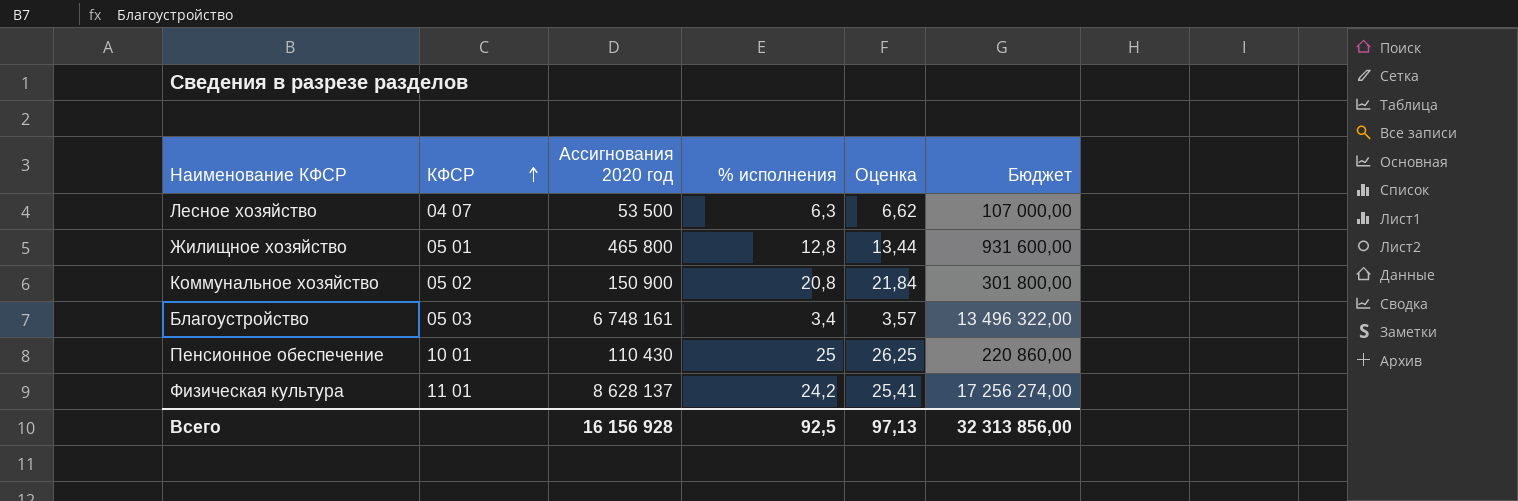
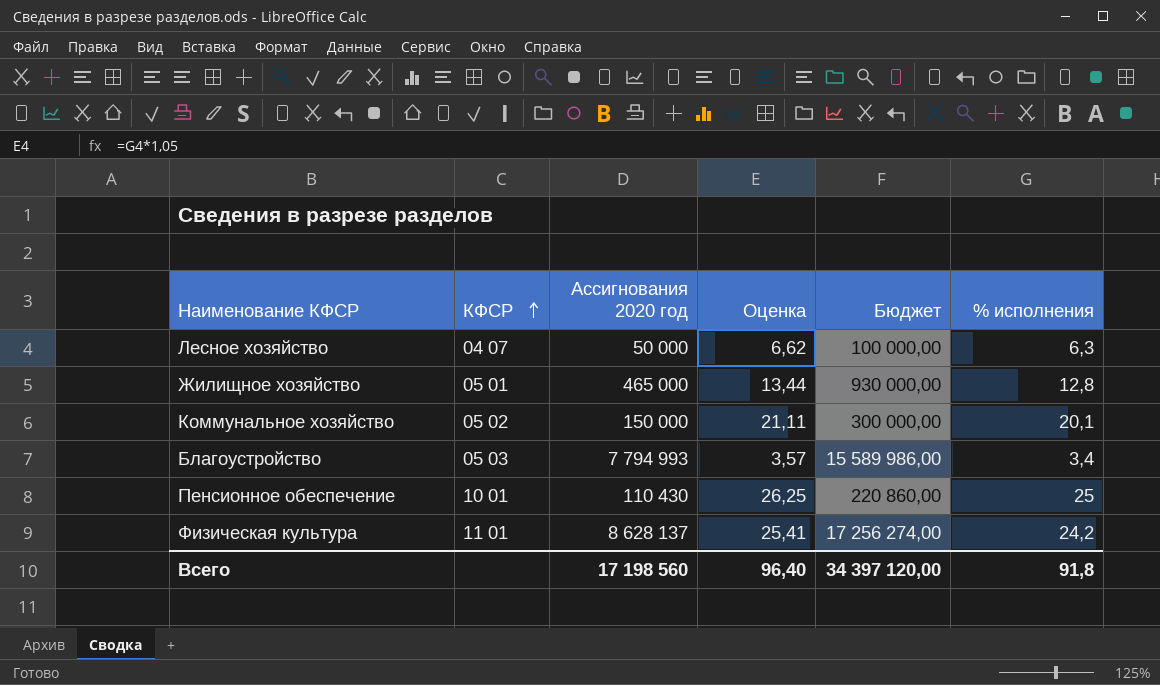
column % исполнения | position: 4 -> 6
Лесное хозяйство | Ассигнования 2020 год: 53 500 -> 50 000
Лесное хозяйство | Бюджет: 107 000,00 -> 100 000,00
Жилищное хозяйство | Ассигнования 2020 год: 465 800 -> 465 000
Жилищное хозяйство | Бюджет: 931 600,00 -> 930 000,00
Коммунальное хозяйство | Ассигнования 2020 год: 150 900 -> 150 000
Коммунальное хозяйство | Оценка: 21,84 -> 21,11
Коммунальное хозяйство | Бюджет: 301 800,00 -> 300 000,00
Коммунальное хозяйство | % исполнения: 20,8 -> 20,1
Благоустройство | Ассигнования 2020 год: 6 748 161 -> 7 794 993
Благоустройство | Бюджет: 13 496 322,00 -> 15 589 986,00
Всего | Ассигнования 2020 год: 16 156 928 -> 17 198 560
Всего | Оценка: 97,13 -> 96,40
Всего | Бюджет: 32 313 856,00 -> 34 397 120,00
Всего | % исполнения: 92,5 -> 91,8

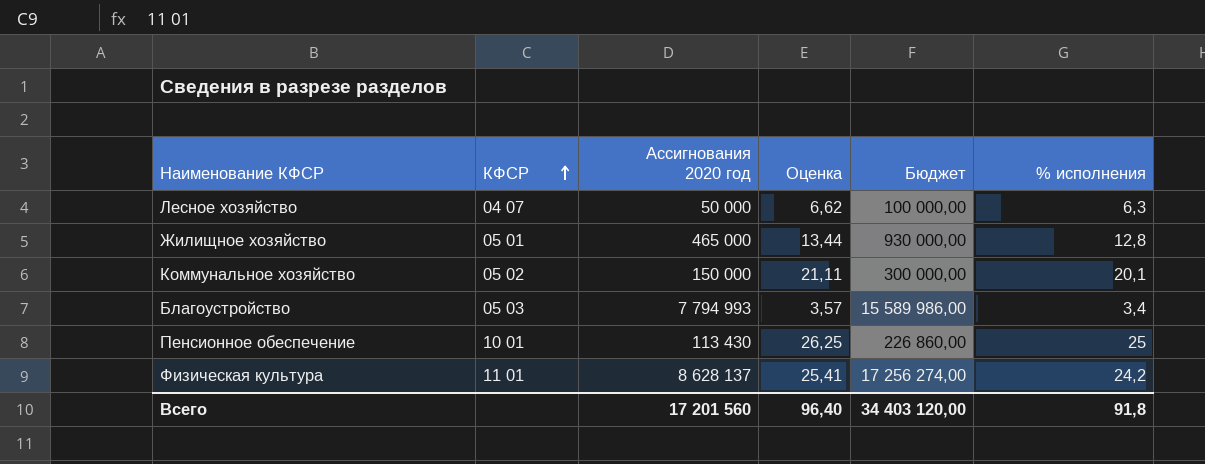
Пенсионное обеспечение | Ассигнования 2020 год: 110 430 -> 113 430
Пенсионное обеспечение | Бюджет: 220 860,00 -> 226 860,00
Всего | Ассигнования 2020 год: 17 198 560 -> 17 201 560
Всего | Бюджет: 34 397 120,00 -> 34 403 120,00

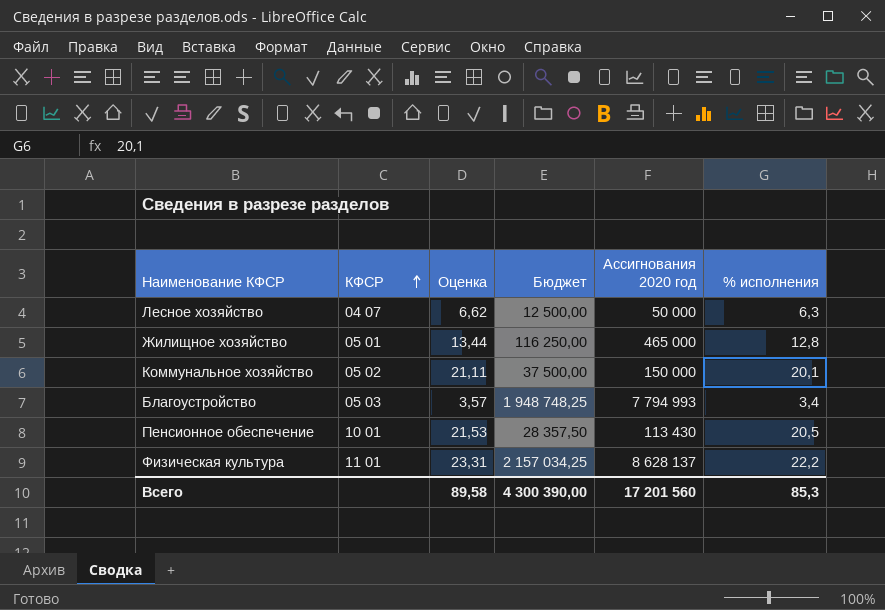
column Бюджет | formula: [Ассигнования 2020 год] * 2 -> [Ассигнования 2020 год] * 0,25
column Ассигнования 2020 год | position: 3 -> 5
Пенсионное обеспечение | Оценка: 26,25 -> 21,53
Пенсионное обеспечение | % исполнения: 25 -> 20,5
Физическая культура | Оценка: 25,41 -> 23,31
Физическая культура | % исполнения: 24,2 -> 22,2
Всего | Оценка: 96,40 -> 89,58
Всего | Бюджет: 34 403 120,00 -> 4 300 390,00
Всего | % исполнения: 91,8 -> 85,3

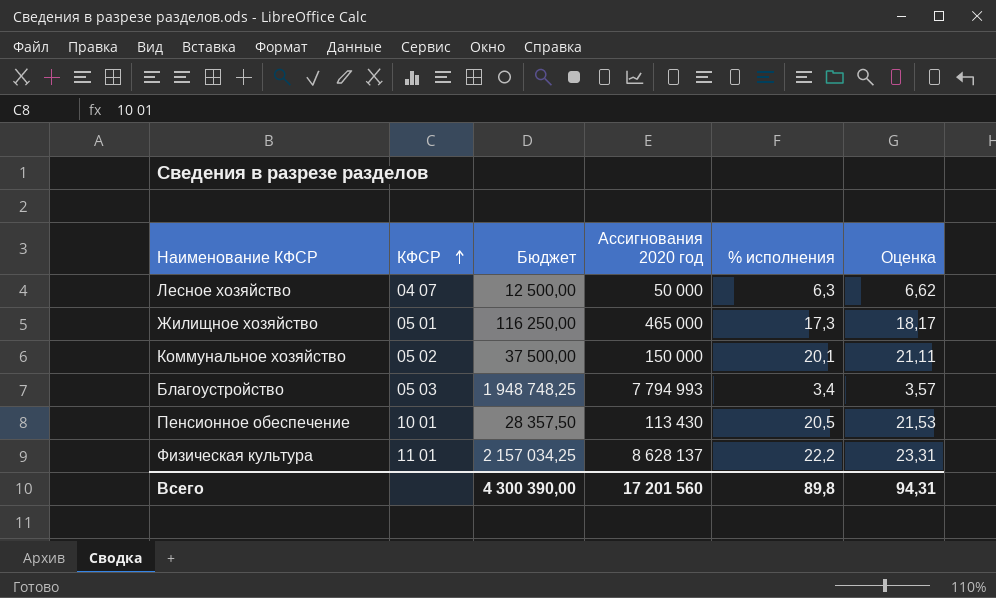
column Оценка | position: 3 -> 6
Жилищное хозяйство | % исполнения: 12,8 -> 17,3
Жилищное хозяйство | Оценка: 13,44 -> 18,17
Всего | % исполнения: 85,3 -> 89,8
Всего | Оценка: 89,58 -> 94,31

